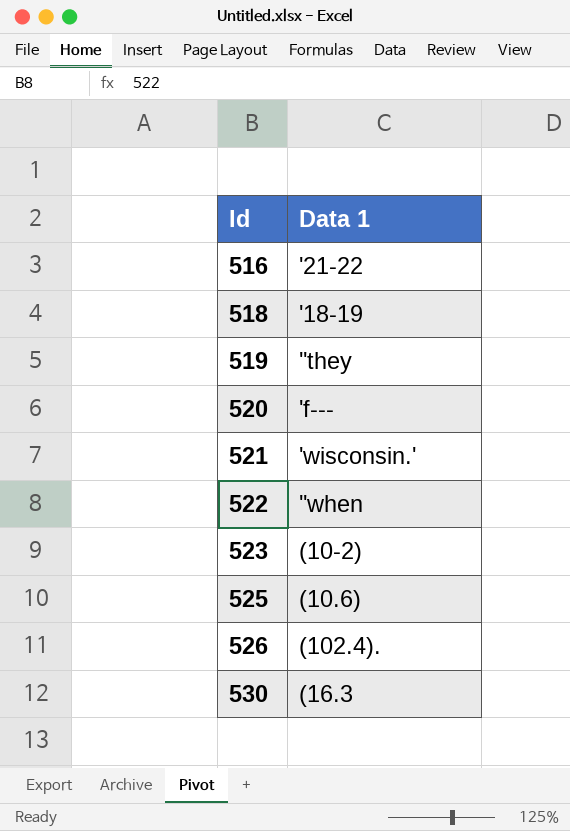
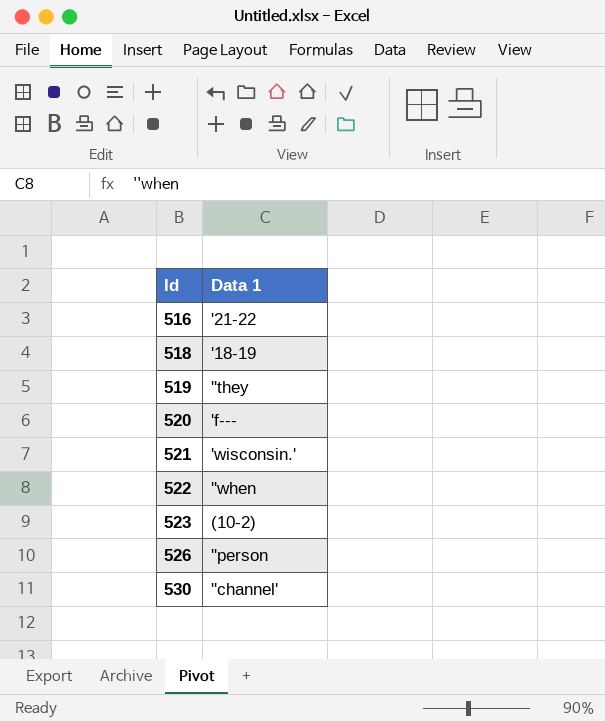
row 525: (10.6) -> none
526 | Data 1: (102.4). -> ''person
530 | Data 1: (16.3 -> ''channel'

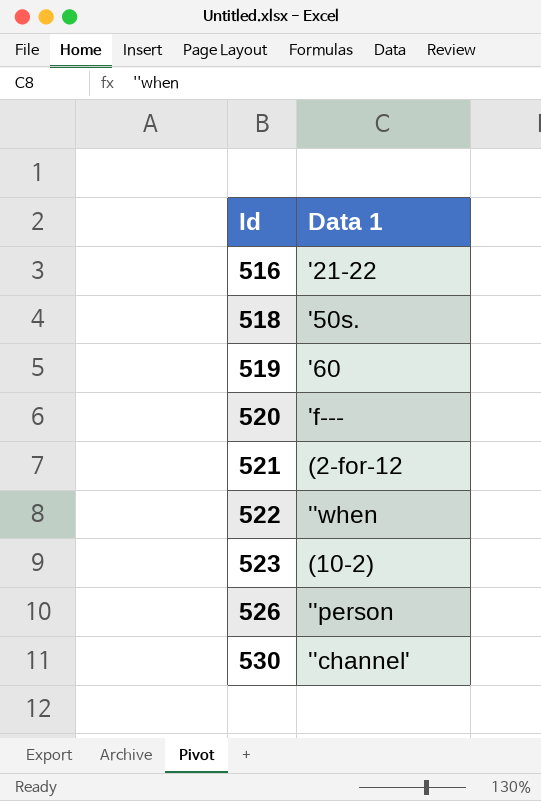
518 | Data 1: '18-19 -> '50s.
519 | Data 1: ''they -> '60
521 | Data 1: 'wisconsin.' -> (2-for-12

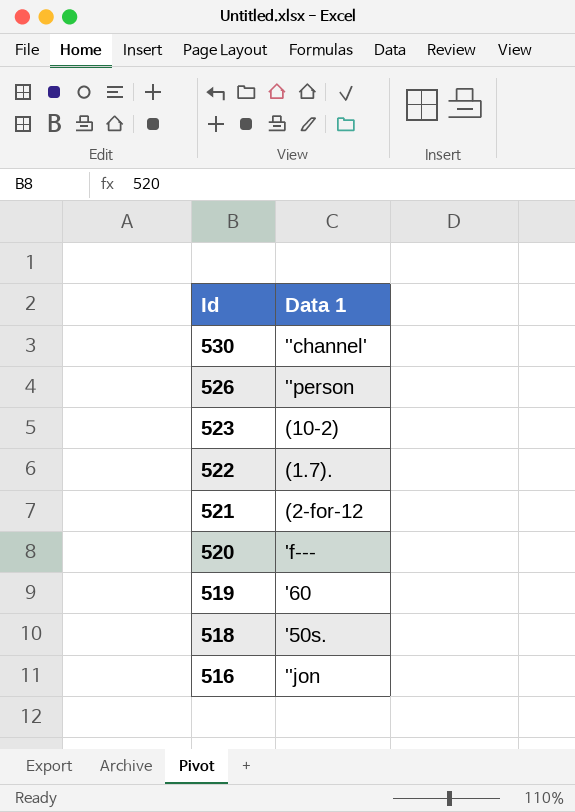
row order: Id ascending -> Id descending
522 | Data 1: ''when -> (1.7).
516 | Data 1: '21-22 -> ''jon

